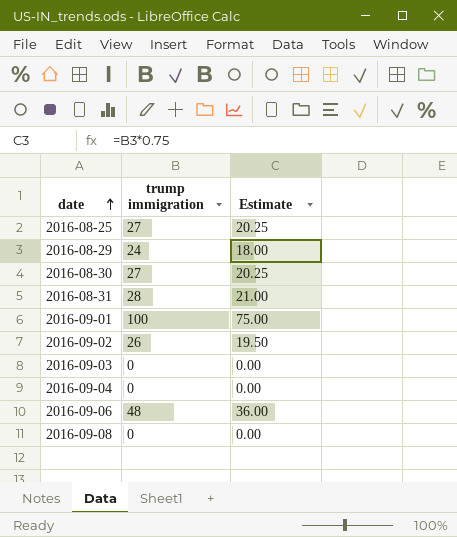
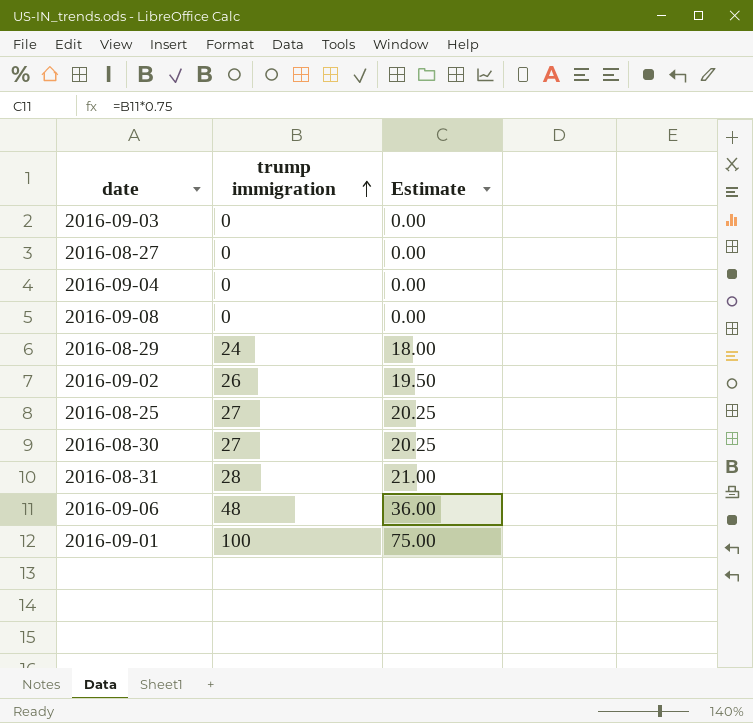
row order: date ascending -> trump immigration ascending
row 2016-08-27: none -> 0 | 0.00

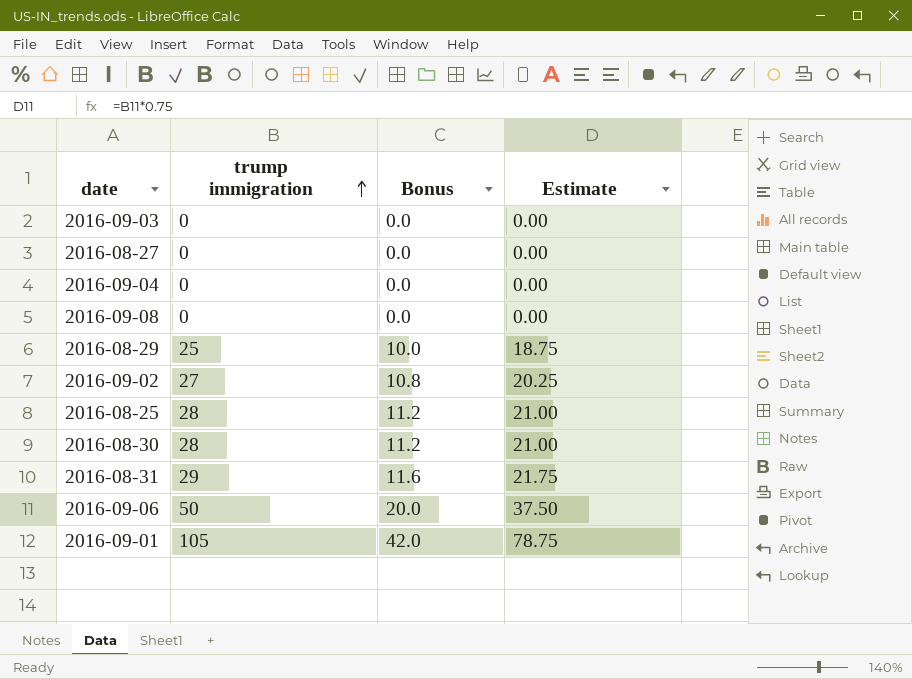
column Bonus | formula: none -> [trump immigration] * 0.4
2016-08-29 | trump immigration: 24 -> 25
2016-08-29 | Estimate: 18.00 -> 18.75
2016-09-02 | trump immigration: 26 -> 27
2016-09-02 | Estimate: 19.50 -> 20.25
2016-08-25 | trump immigration: 27 -> 28
2016-08-25 | Estimate: 20.25 -> 21.00
2016-08-30 | trump immigration: 27 -> 28
2016-08-30 | Estimate: 20.25 -> 21.00
2016-08-31 | trump immigration: 28 -> 29
2016-08-31 | Estimate: 21.00 -> 21.75
2016-09-06 | trump immigration: 48 -> 50
2016-09-06 | Estimate: 36.00 -> 37.50
2016-09-01 | trump immigration: 100 -> 105
2016-09-01 | Estimate: 75.00 -> 78.75

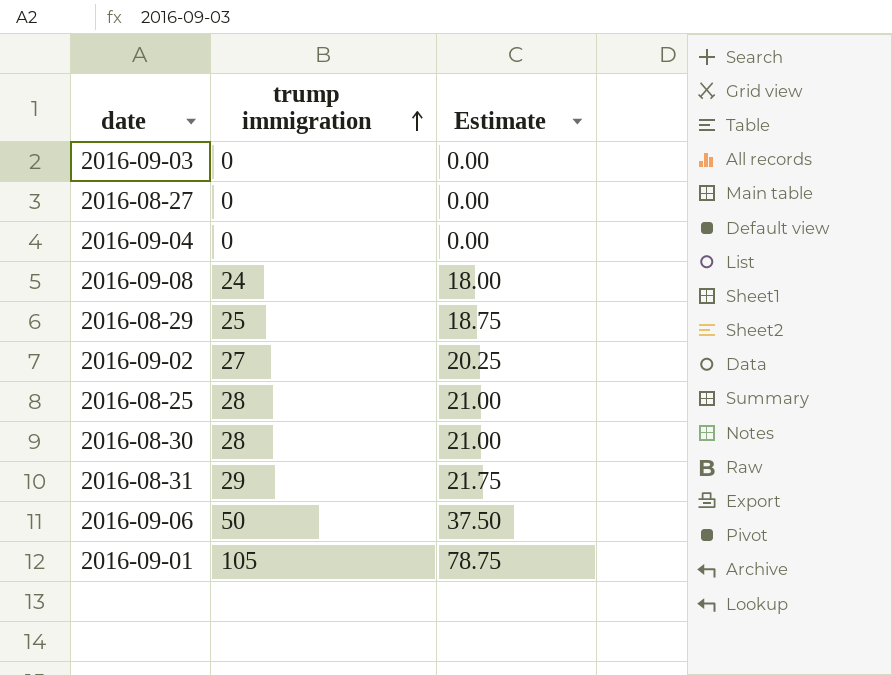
column Bonus | formula: [trump immigration] * 0.4 -> none
2016-09-08 | trump immigration: 0 -> 24
2016-09-08 | Estimate: 0.00 -> 18.00

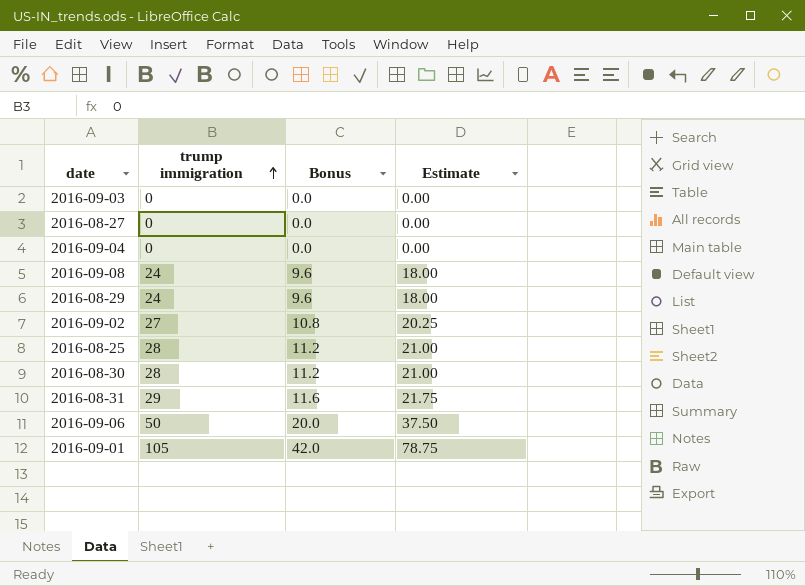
column Bonus | formula: none -> [trump immigration] * 0.4
2016-08-29 | trump immigration: 25 -> 24
2016-08-29 | Estimate: 18.75 -> 18.00

